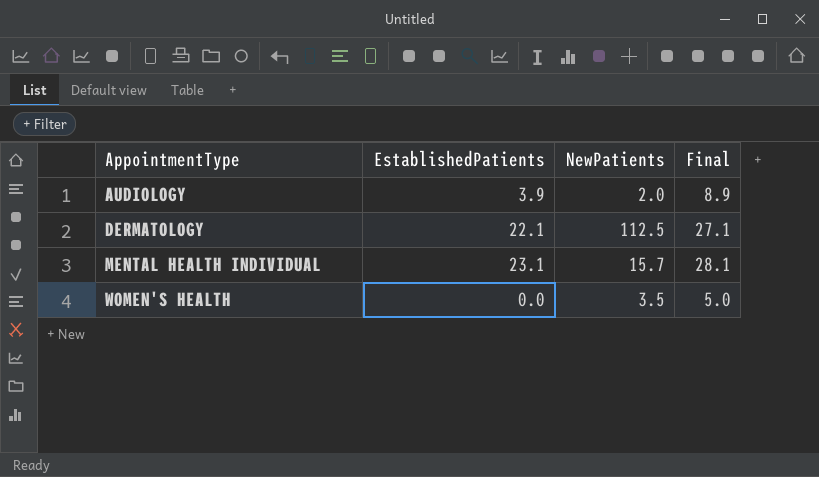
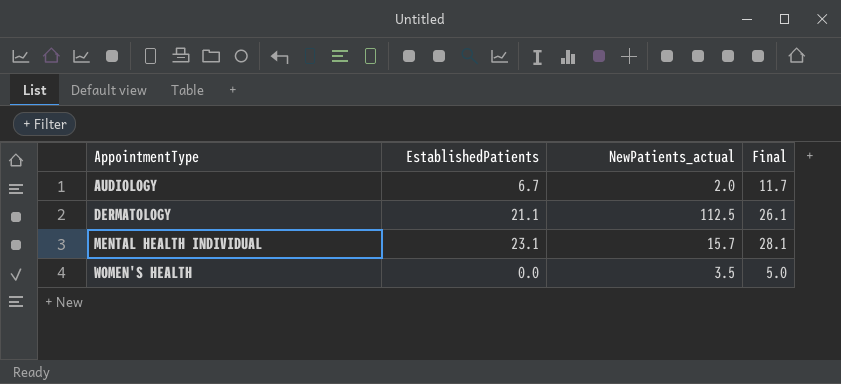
column name: NewPatients -> NewPatients_actual
AUDIOLOGY | EstablishedPatients: 3.9 -> 6.7
AUDIOLOGY | Final: 8.9 -> 11.7
DERMATOLOGY | EstablishedPatients: 22.1 -> 21.1
DERMATOLOGY | Final: 27.1 -> 26.1

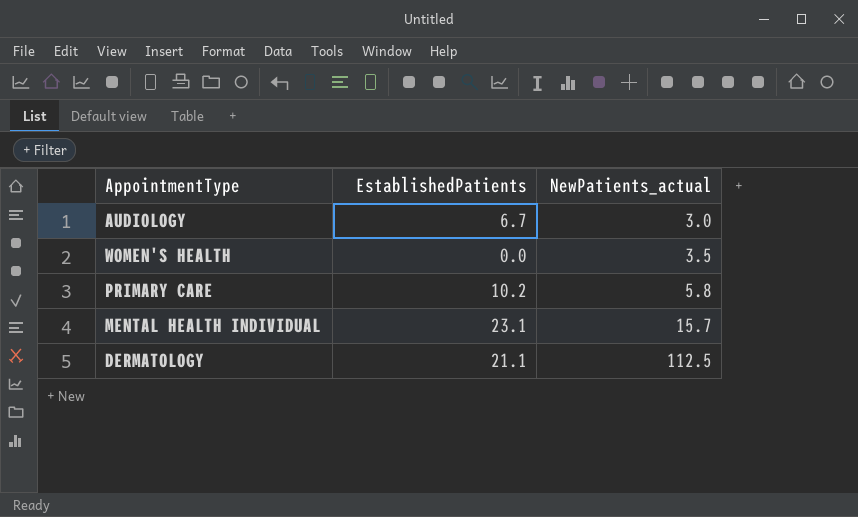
row order: AppointmentType ascending -> NewPatients_actual ascending
column Final | formula: [EstablishedPatients] + 5 -> none
AUDIOLOGY | NewPatients_actual: 2.0 -> 3.0
row PRIMARY CARE: none -> 10.2 | 5.8

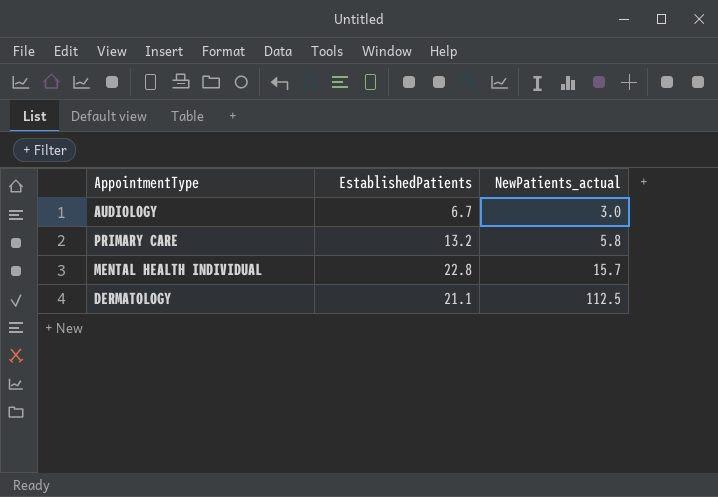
row WOMEN'S HEALTH: 0.0 | 3.5 -> none
PRIMARY CARE | EstablishedPatients: 10.2 -> 13.2
MENTAL HEALTH INDIVIDUAL | EstablishedPatients: 23.1 -> 22.8

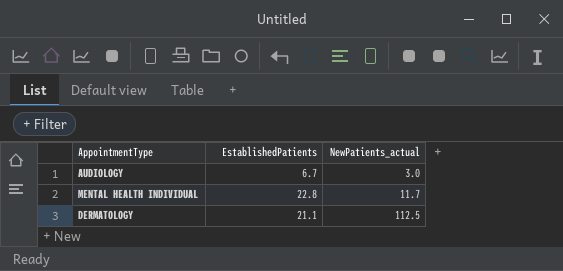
row PRIMARY CARE: 13.2 | 5.8 -> none
MENTAL HEALTH INDIVIDUAL | NewPatients_actual: 15.7 -> 11.7

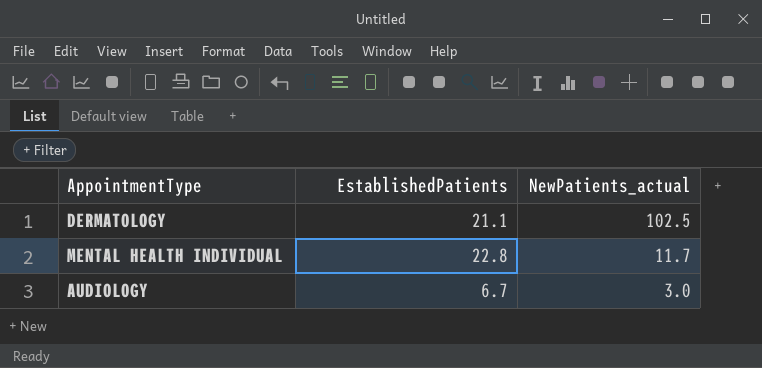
row order: NewPatients_actual ascending -> NewPatients_actual descending
DERMATOLOGY | NewPatients_actual: 112.5 -> 102.5

